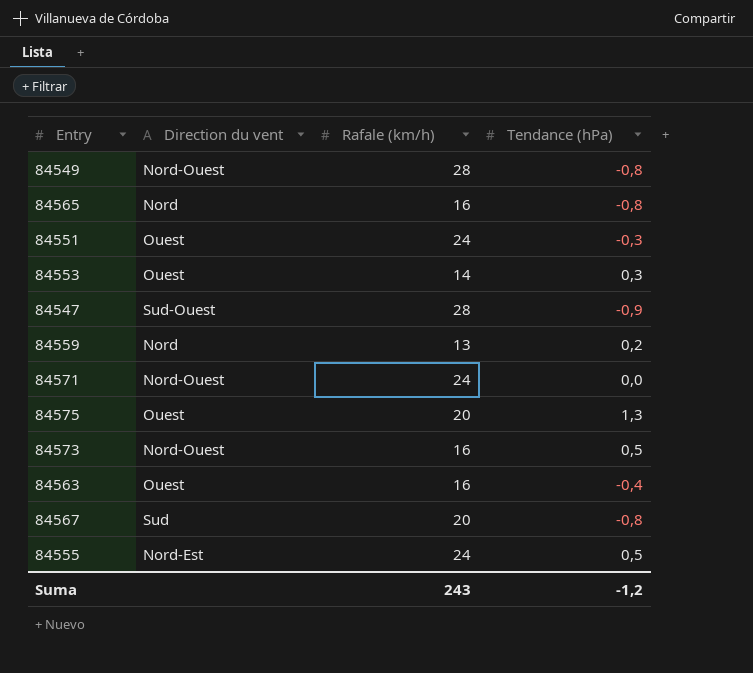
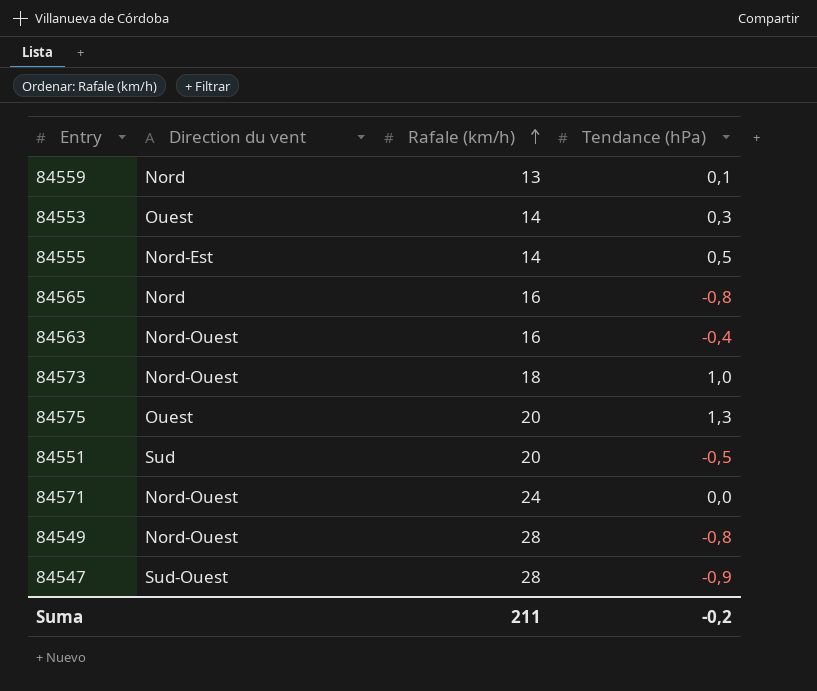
row order: none -> Rafale (km/h) ascending
row 84567: Sud | 20 | -0,8 -> none
84559 | Tendance (hPa): 0,2 -> 0,1
84555 | Rafale (km/h): 24 -> 14
84563 | Direction du vent: Ouest -> Nord-Ouest
84573 | Rafale (km/h): 16 -> 18
84573 | Tendance (hPa): 0,5 -> 1,0
84551 | Direction du vent: Ouest -> Sud
84551 | Rafale (km/h): 24 -> 20
84551 | Tendance (hPa): -0,3 -> -0,5
Suma | Rafale (km/h): 243 -> 211
Suma | Tendance (hPa): -1,2 -> -0,2

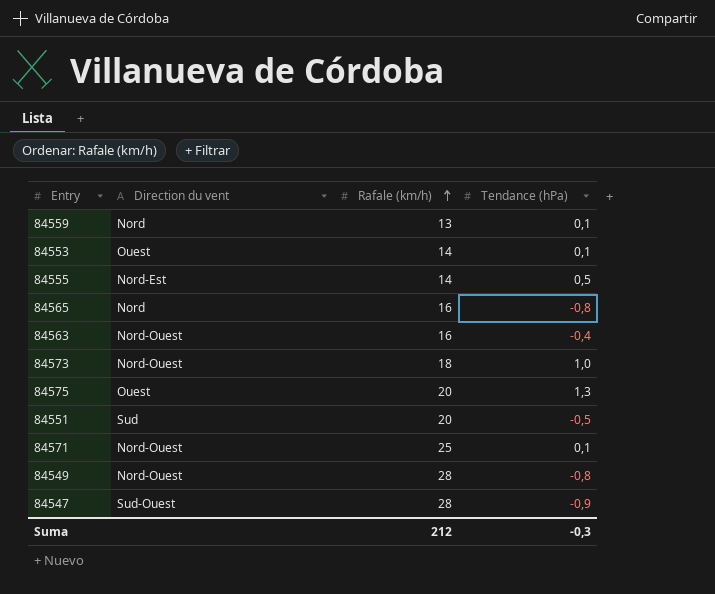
84553 | Tendance (hPa): 0,3 -> 0,1
84571 | Rafale (km/h): 24 -> 25
84571 | Tendance (hPa): 0,0 -> 0,1
Suma | Rafale (km/h): 211 -> 212
Suma | Tendance (hPa): -0,2 -> -0,3

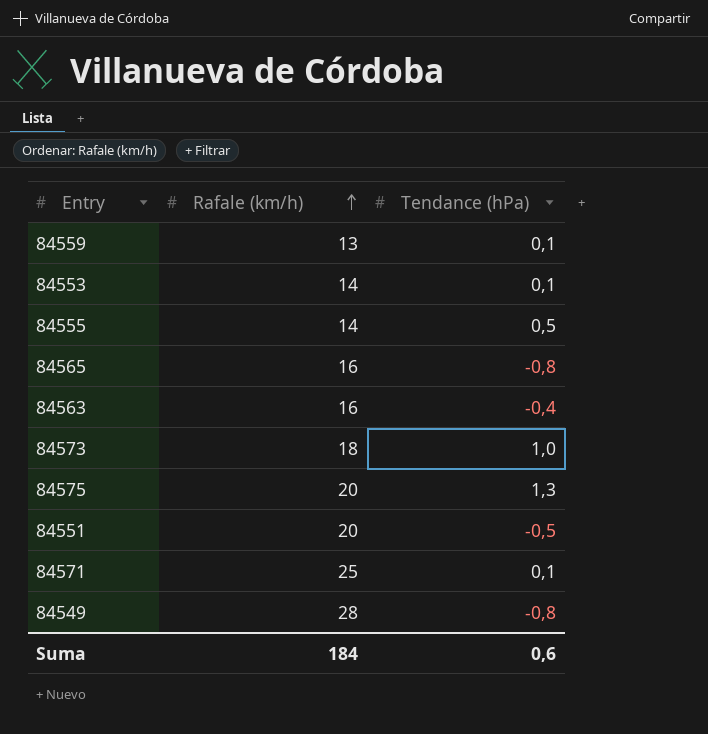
column Direction du vent | position: 2 -> none
row 84547: Sud-Ouest | 28 | -0,9 -> none
Suma | Rafale (km/h): 212 -> 184
Suma | Tendance (hPa): -0,3 -> 0,6

